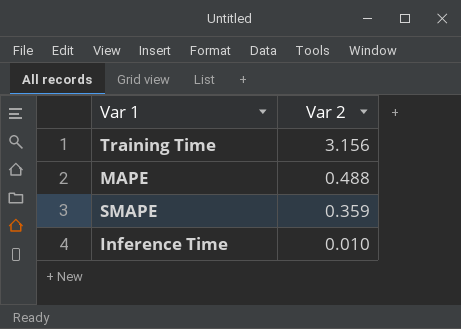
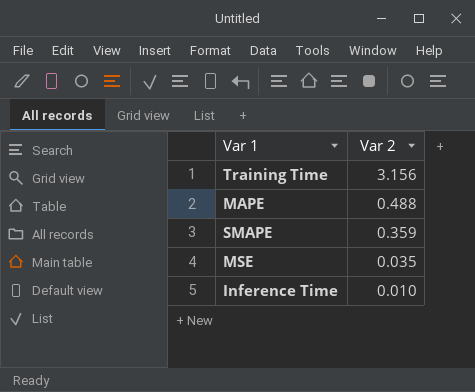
row MSE: none -> 0.035

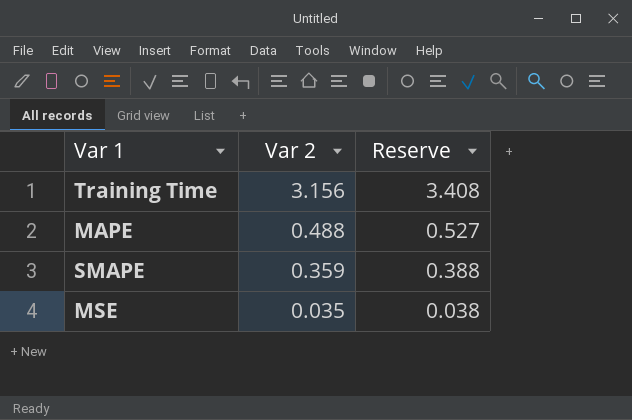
column Reserve | formula: none -> [Var 2] * 1.08
row Inference Time: 0.010 -> none

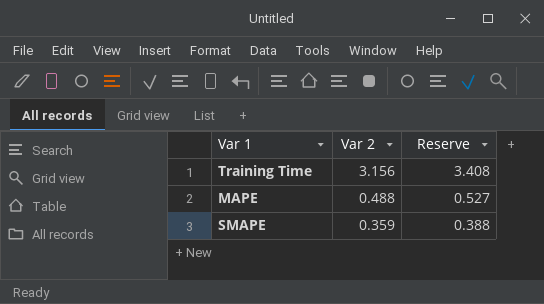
row MSE: 0.035 | 0.038 -> none

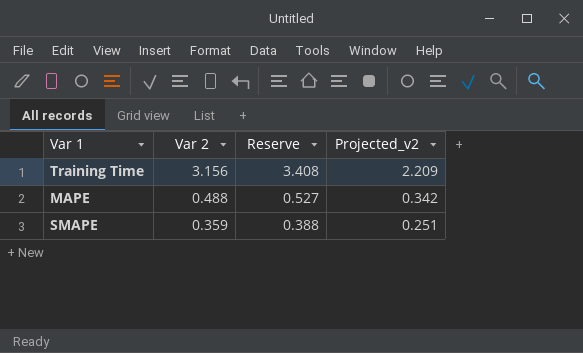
column Projected_v2 | formula: none -> [Var 2] * 0.7

